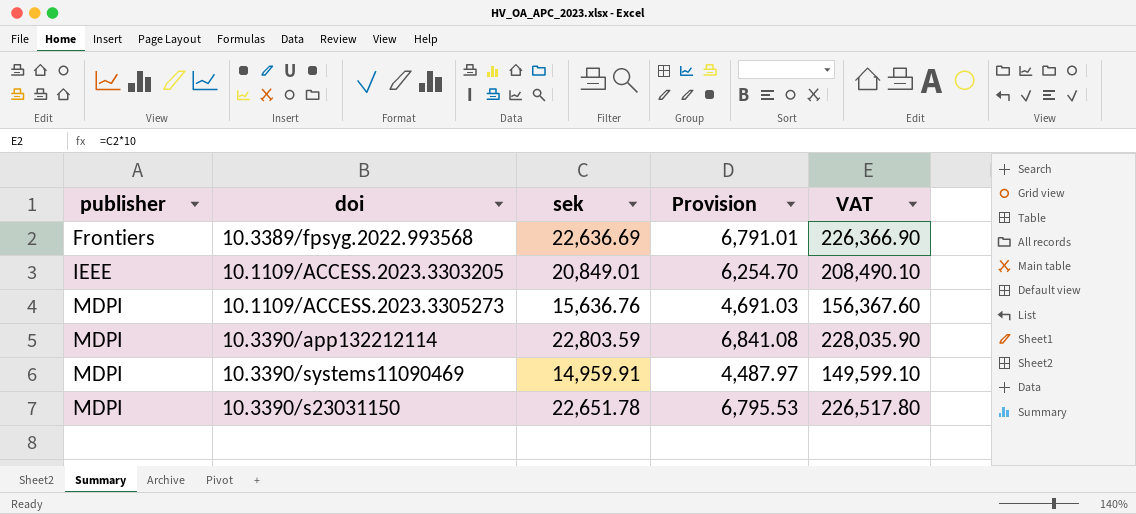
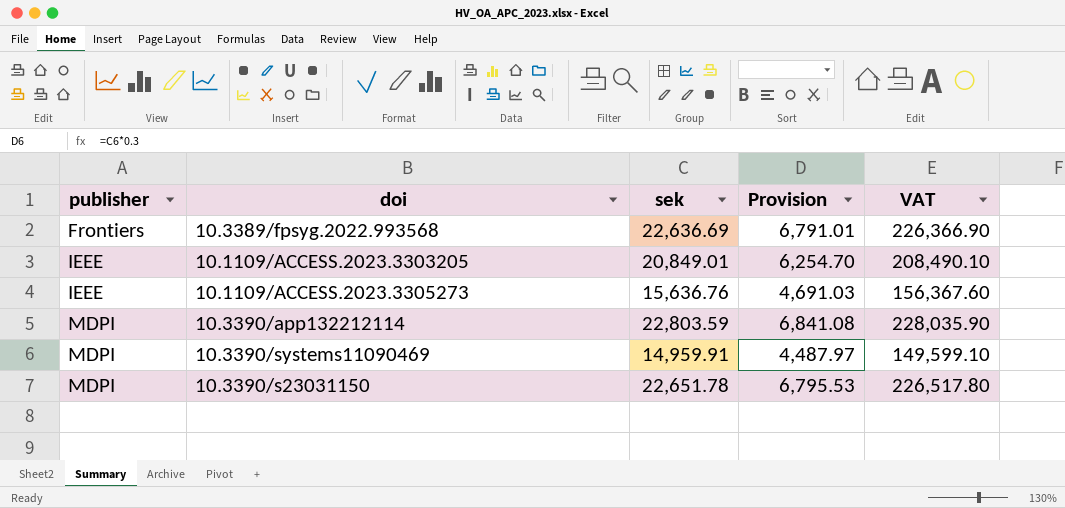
10.1109/ACCESS.2023.3305273 | publisher: MDPI -> IEEE

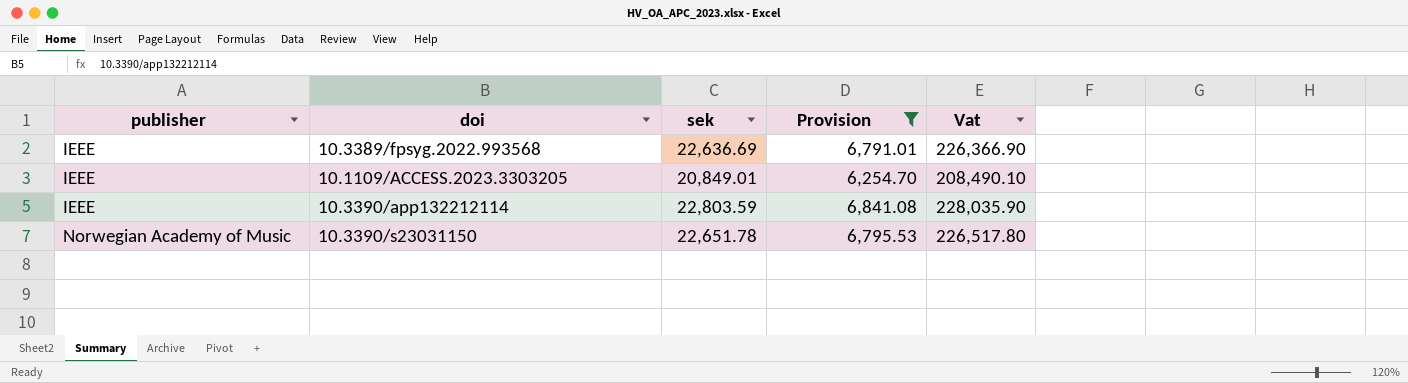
filter: none -> Provision >= 6,254.70
column name: VAT -> Vat
10.3389/fpsyg.2022.993568 | publisher: Frontiers -> IEEE
10.3390/app132212114 | publisher: MDPI -> IEEE
10.3390/s23031150 | publisher: MDPI -> Norwegian Academy of Music

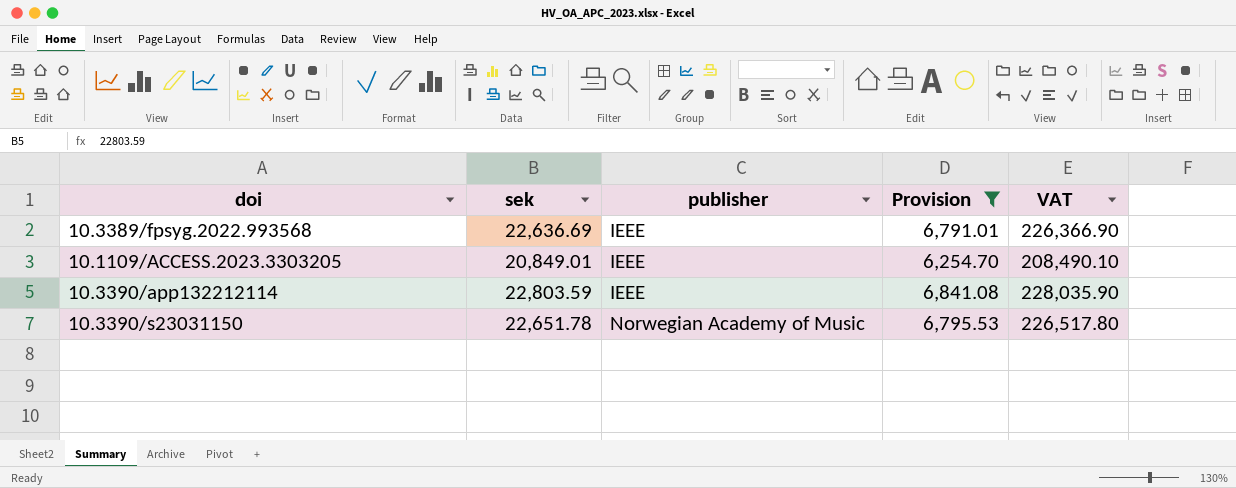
column publisher | position: 1 -> 3
column name: Vat -> VAT

